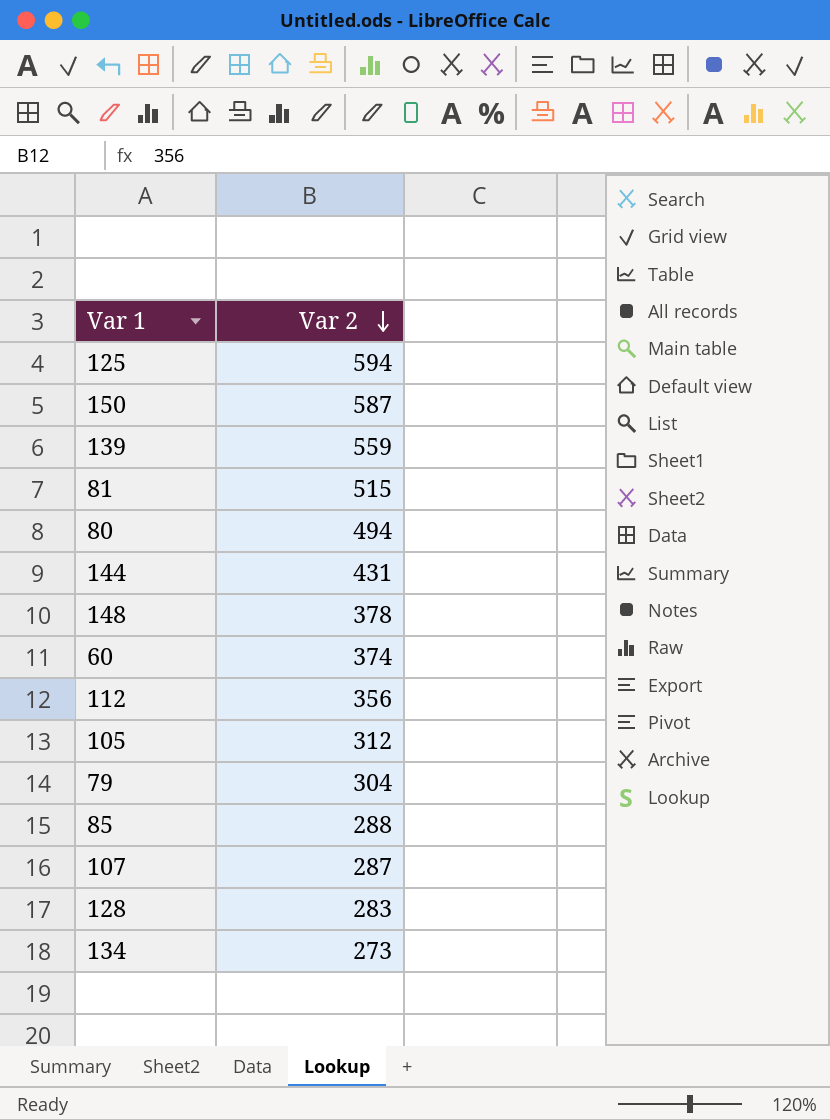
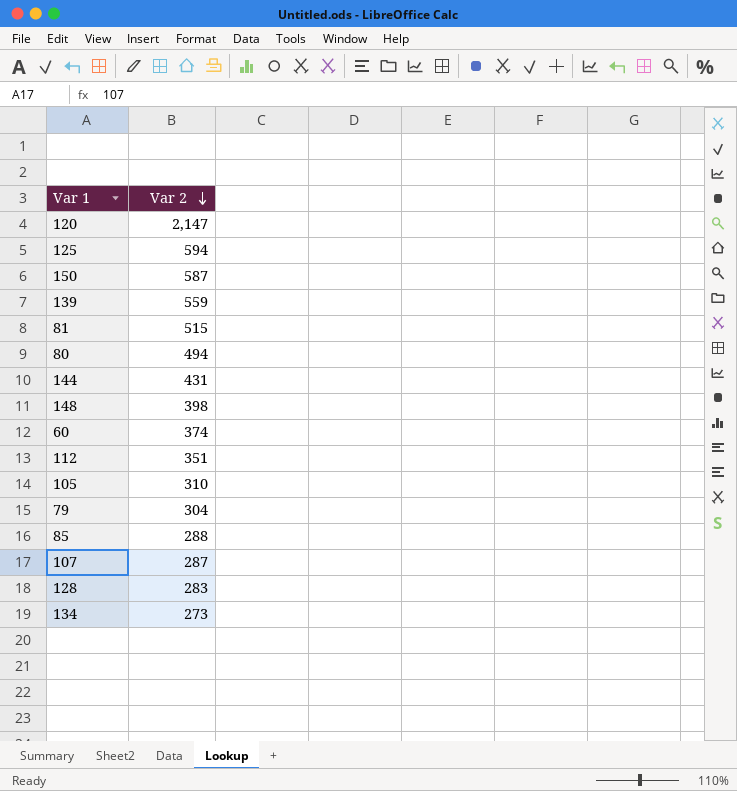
row 120: none -> 2,147
148 | Var 2: 378 -> 398
112 | Var 2: 356 -> 351
105 | Var 2: 312 -> 310

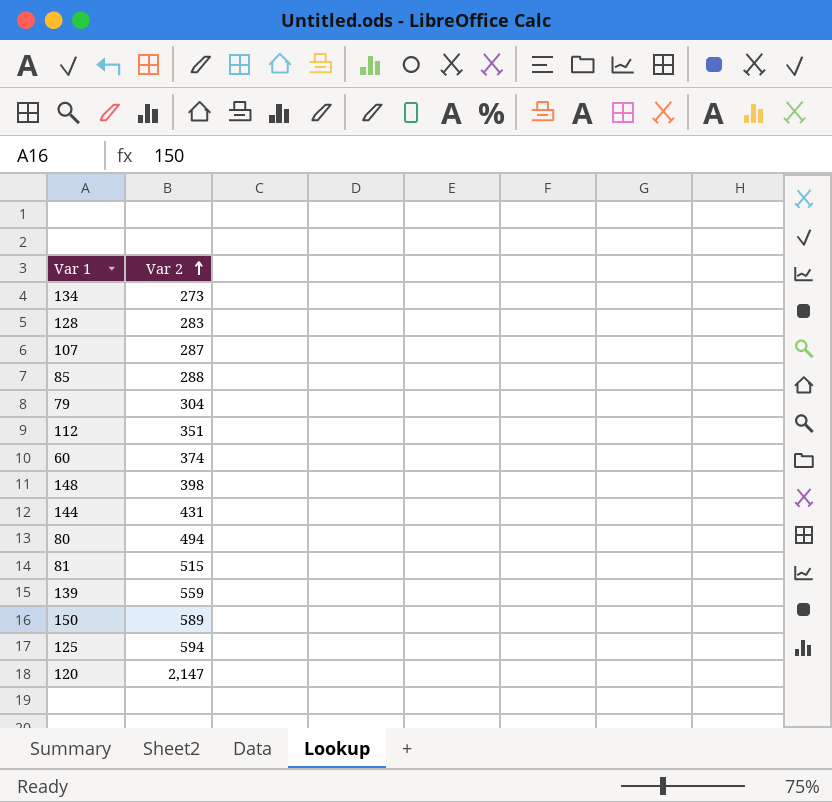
row order: Var 2 descending -> Var 2 ascending
row 105: 310 -> none
150 | Var 2: 587 -> 589

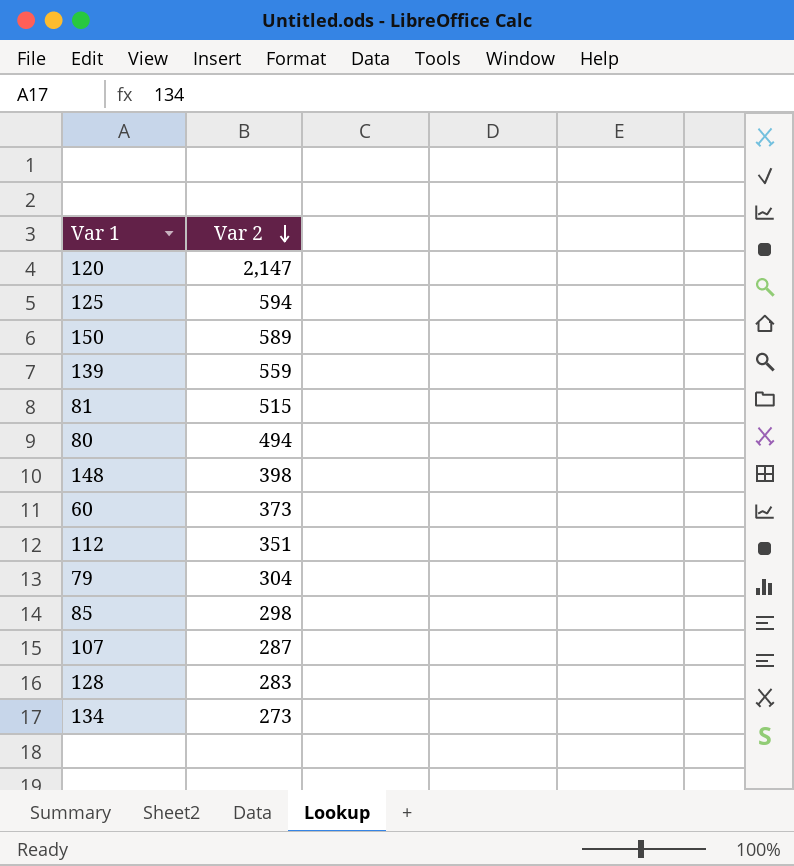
row order: Var 2 ascending -> Var 2 descending
row 144: 431 -> none
60 | Var 2: 374 -> 373
85 | Var 2: 288 -> 298

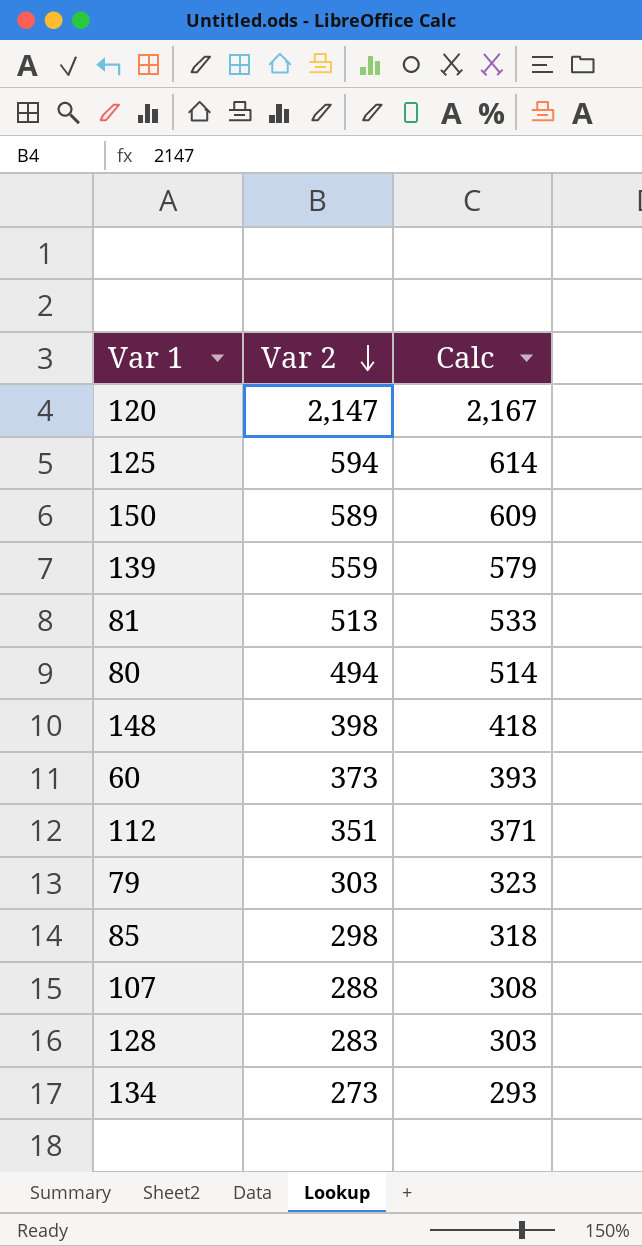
column Calc | formula: none -> [Var 2] + 20
81 | Var 2: 515 -> 513
79 | Var 2: 304 -> 303
107 | Var 2: 287 -> 288

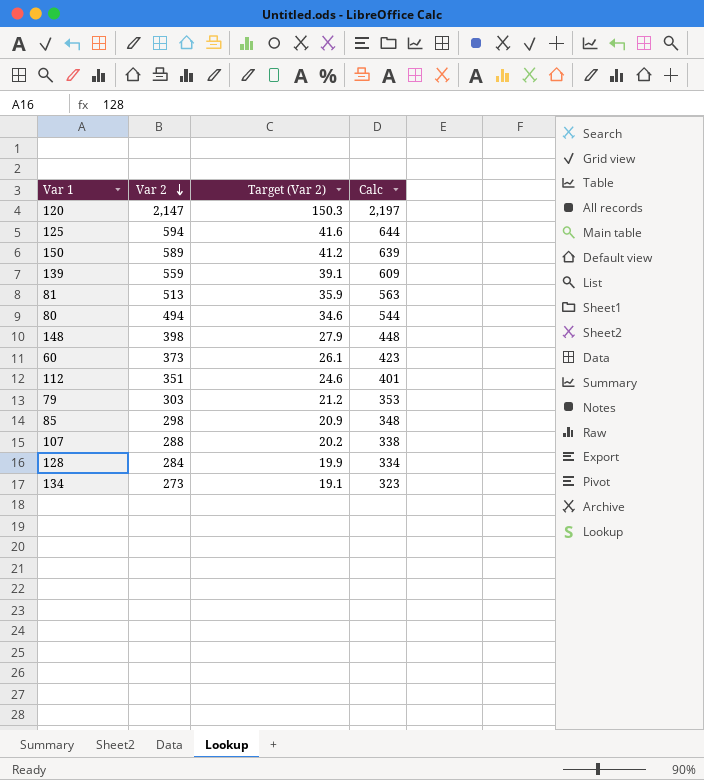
column Target (Var 2) | formula: none -> [Var 2] * 0.07
column Calc | formula: [Var 2] + 20 -> [Var 2] + 50
128 | Var 2: 283 -> 284

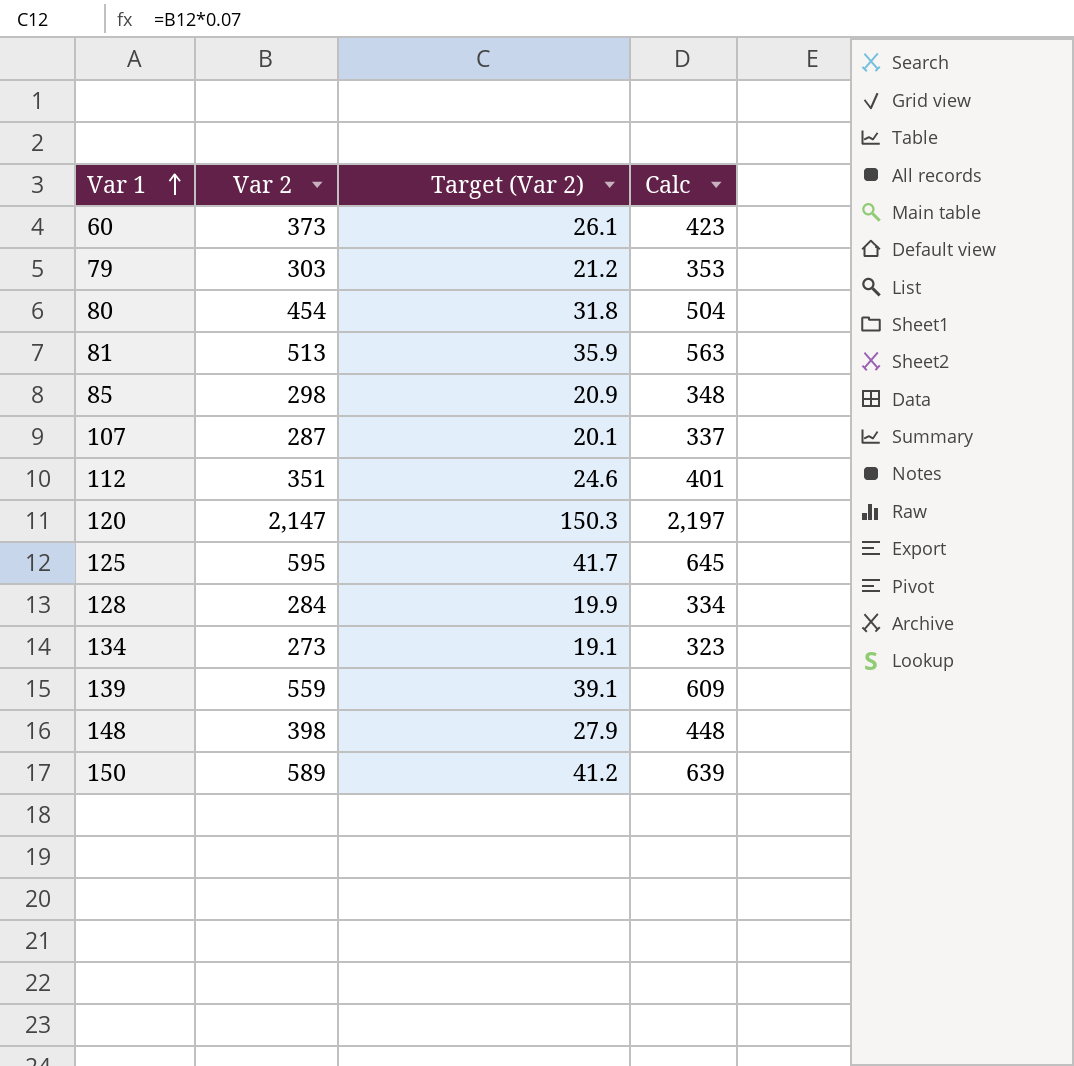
row order: Var 2 descending -> Var 1 ascending
80 | Var 2: 494 -> 454
80 | Target (Var 2): 34.6 -> 31.8
80 | Calc: 544 -> 504
107 | Var 2: 288 -> 287
107 | Target (Var 2): 20.2 -> 20.1
107 | Calc: 338 -> 337
125 | Var 2: 594 -> 595
125 | Target (Var 2): 41.6 -> 41.7
125 | Calc: 644 -> 645

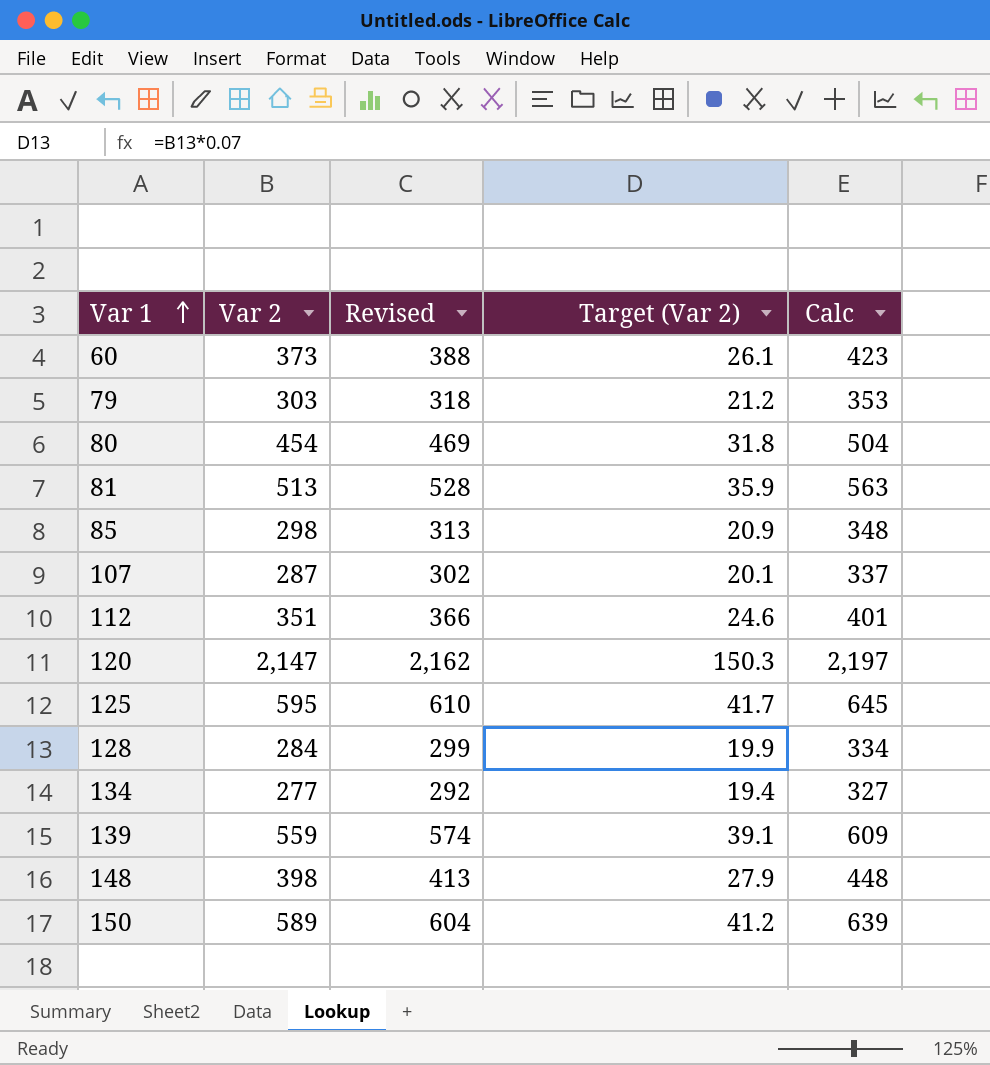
column Revised | formula: none -> [Var 2] + 15
134 | Var 2: 273 -> 277
134 | Target (Var 2): 19.1 -> 19.4
134 | Calc: 323 -> 327

